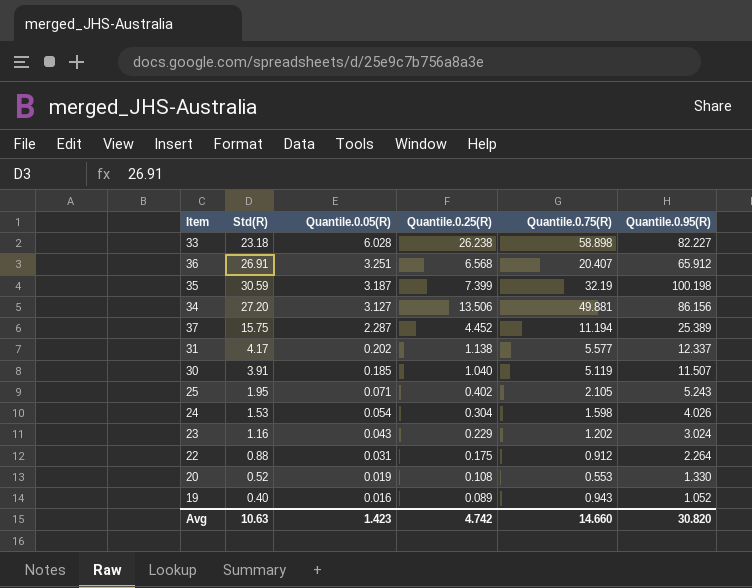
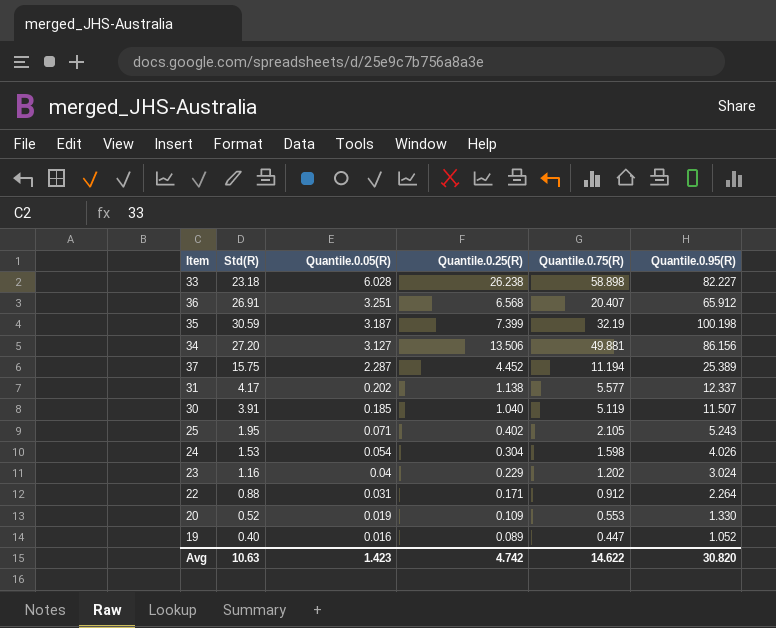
23 | Quantile.0.05(R): 0.043 -> 0.04
22 | Quantile.0.25(R): 0.175 -> 0.171
20 | Quantile.0.25(R): 0.108 -> 0.109
19 | Quantile.0.75(R): 0.943 -> 0.447
Avg | Quantile.0.75(R): 14.660 -> 14.622

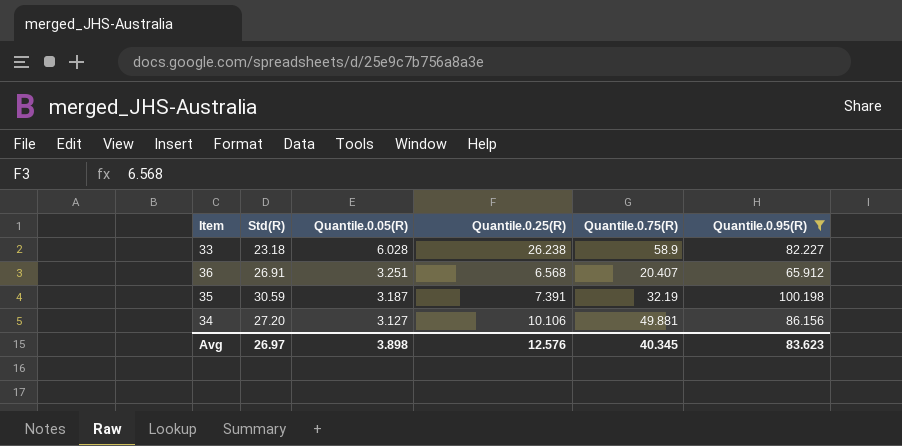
filter: none -> Quantile.0.95(R) >= 65.912
33 | Quantile.0.75(R): 58.898 -> 58.9
35 | Quantile.0.25(R): 7.399 -> 7.391
34 | Quantile.0.25(R): 13.506 -> 10.106
Avg | Std(R): 10.63 -> 26.97
Avg | Quantile.0.05(R): 1.423 -> 3.898
Avg | Quantile.0.25(R): 4.742 -> 12.576
Avg | Quantile.0.75(R): 14.622 -> 40.345
Avg | Quantile.0.95(R): 30.820 -> 83.623

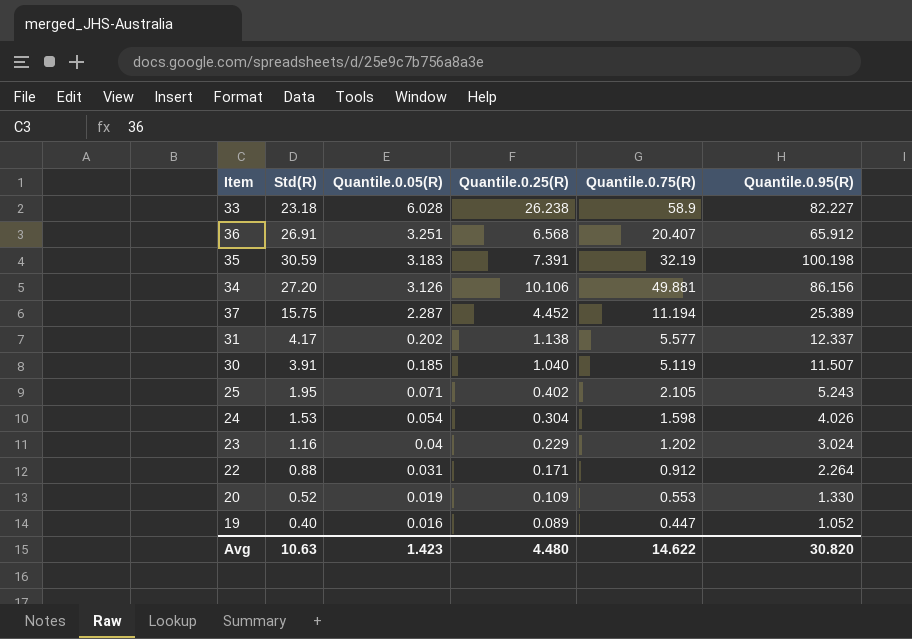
filter: Quantile.0.95(R) >= 65.912 -> none
35 | Quantile.0.05(R): 3.187 -> 3.183
34 | Quantile.0.05(R): 3.127 -> 3.126
Avg | Std(R): 26.97 -> 10.63
Avg | Quantile.0.05(R): 3.898 -> 1.423
Avg | Quantile.0.25(R): 12.576 -> 4.480
Avg | Quantile.0.75(R): 40.345 -> 14.622
Avg | Quantile.0.95(R): 83.623 -> 30.820

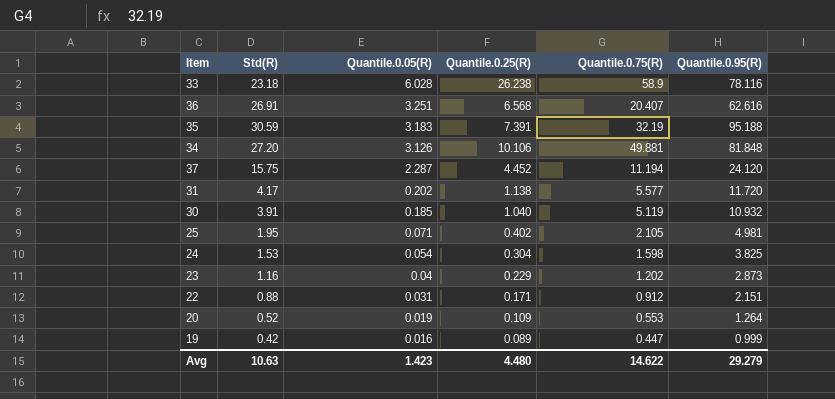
33 | Quantile.0.95(R): 82.227 -> 78.116
36 | Quantile.0.95(R): 65.912 -> 62.616
35 | Quantile.0.95(R): 100.198 -> 95.188
34 | Quantile.0.95(R): 86.156 -> 81.848
37 | Quantile.0.95(R): 25.389 -> 24.120
31 | Quantile.0.95(R): 12.337 -> 11.720
30 | Quantile.0.95(R): 11.507 -> 10.932
25 | Quantile.0.95(R): 5.243 -> 4.981
24 | Quantile.0.95(R): 4.026 -> 3.825
23 | Quantile.0.95(R): 3.024 -> 2.873
22 | Quantile.0.95(R): 2.264 -> 2.151
20 | Quantile.0.95(R): 1.330 -> 1.264
19 | Std(R): 0.40 -> 0.42
19 | Quantile.0.95(R): 1.052 -> 0.999
Avg | Quantile.0.95(R): 30.820 -> 29.279

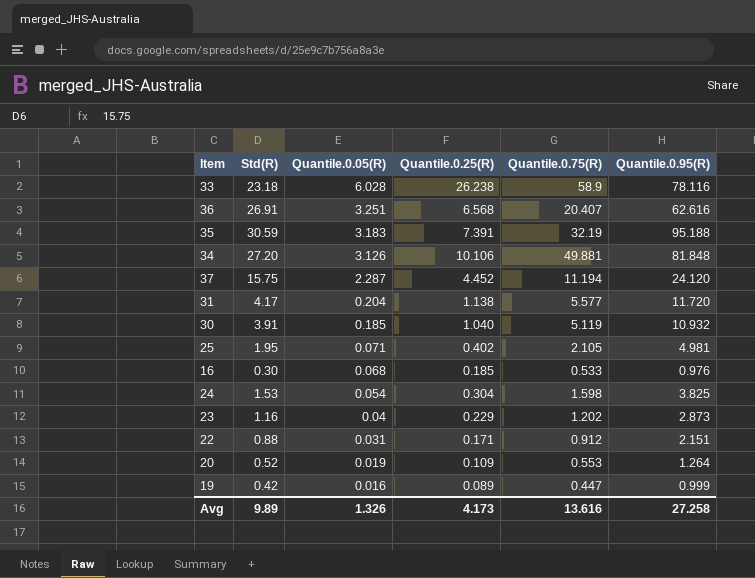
31 | Quantile.0.05(R): 0.202 -> 0.204
row 16: none -> 0.30 | 0.068 | 0.185 | 0.533 | 0.976
Avg | Std(R): 10.63 -> 9.89
Avg | Quantile.0.05(R): 1.423 -> 1.326
Avg | Quantile.0.25(R): 4.480 -> 4.173
Avg | Quantile.0.75(R): 14.622 -> 13.616
Avg | Quantile.0.95(R): 29.279 -> 27.258

